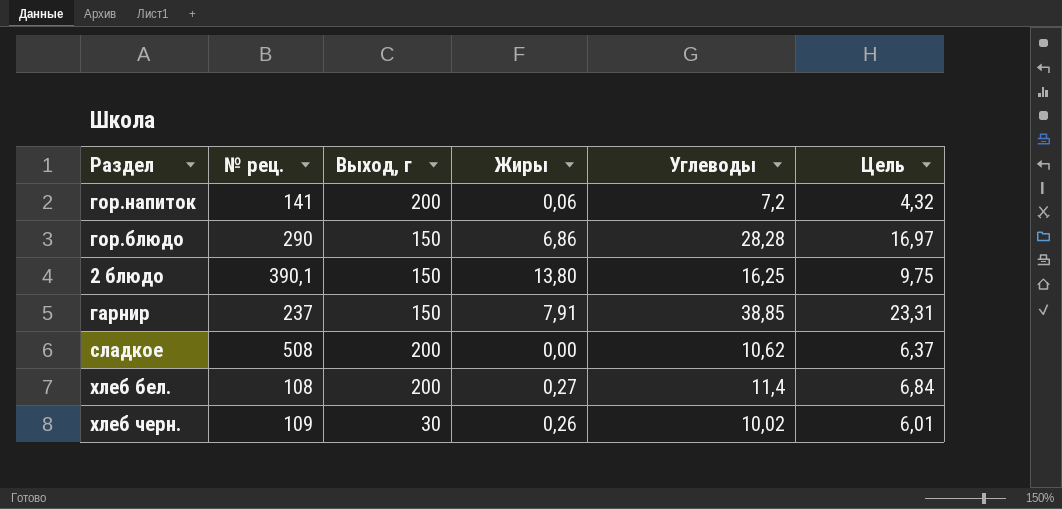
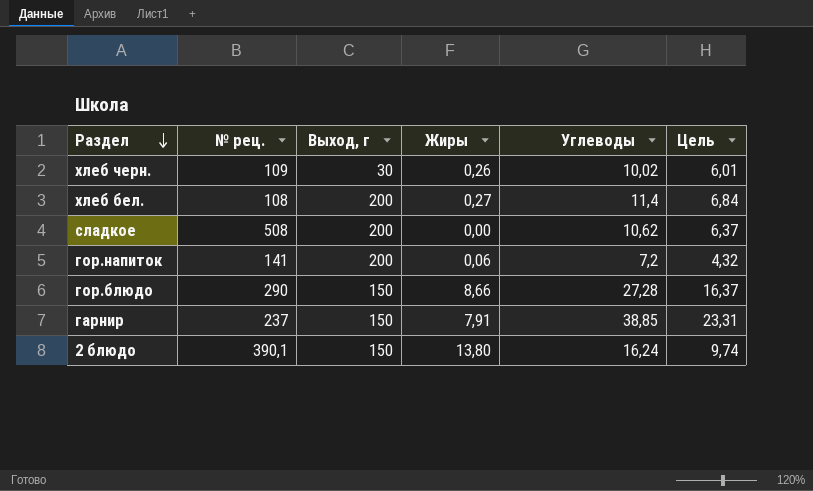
row order: none -> Раздел descending
гор.блюдо | Жиры: 6,86 -> 8,66
гор.блюдо | Углеводы: 28,28 -> 27,28
гор.блюдо | Цель: 16,97 -> 16,37
2 блюдо | Углеводы: 16,25 -> 16,24
2 блюдо | Цель: 9,75 -> 9,74

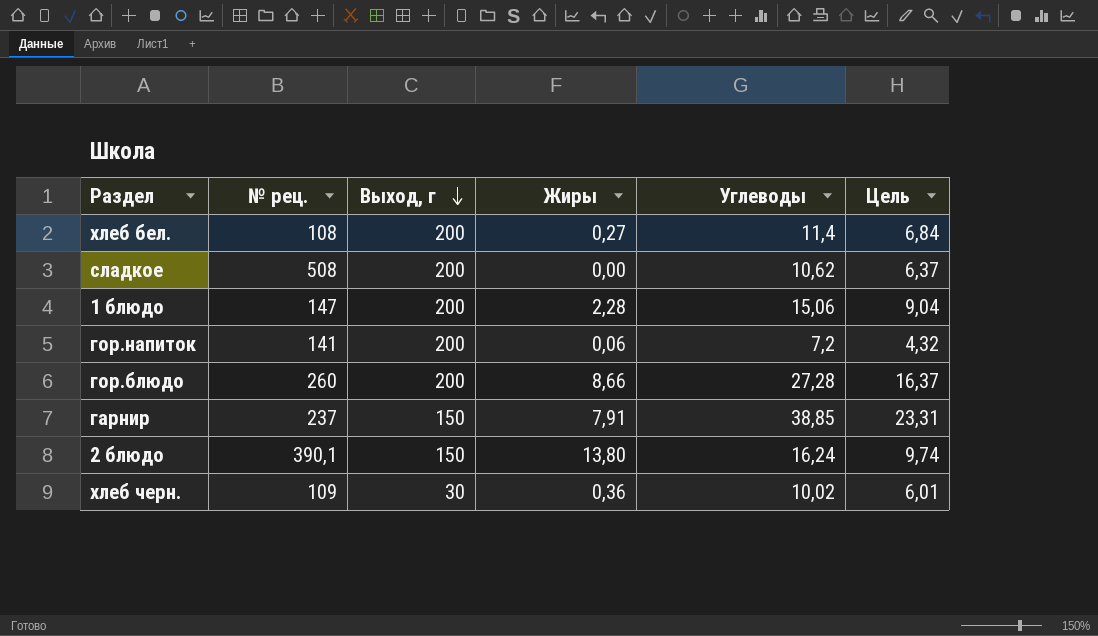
row order: Раздел descending -> Выход, г descending
row 1 блюдо: none -> 147 | 200 | 2,28 | 15,06 | 9,04
гор.блюдо | № рец.: 290 -> 260
гор.блюдо | Выход, г: 150 -> 200
хлеб черн. | Жиры: 0,26 -> 0,36

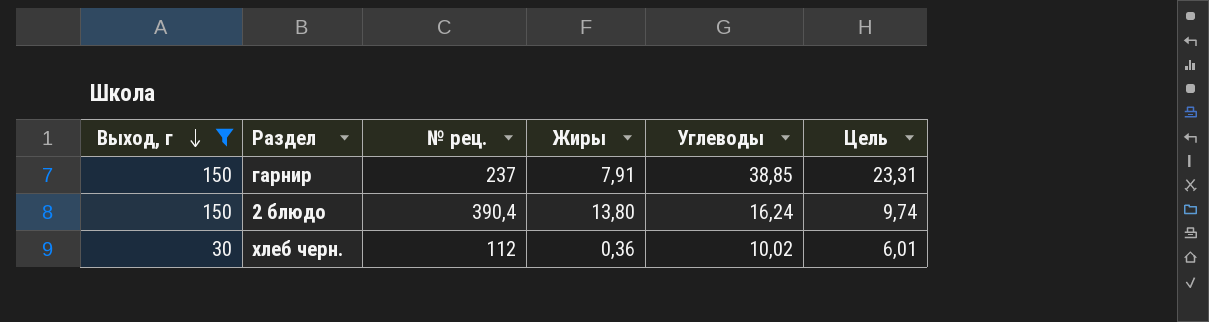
filter: none -> Выход, г != 200
column Выход, г | position: 3 -> 1
2 блюдо | № рец.: 390,1 -> 390,4
хлеб черн. | № рец.: 109 -> 112

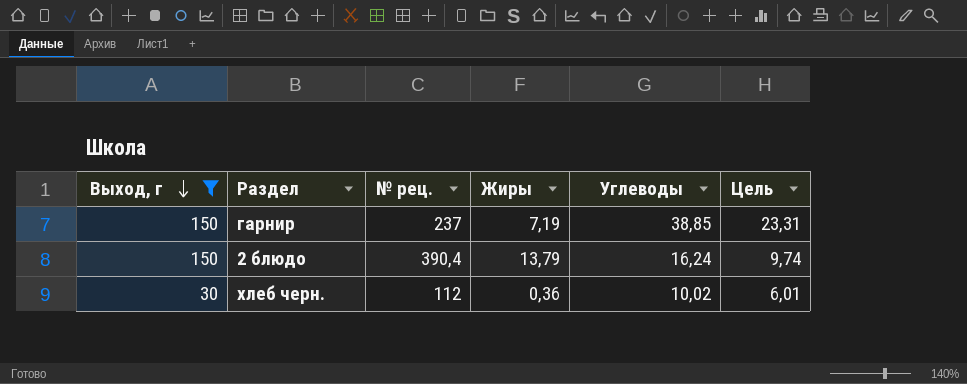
гарнир | Жиры: 7,91 -> 7,19
2 блюдо | Жиры: 13,80 -> 13,79

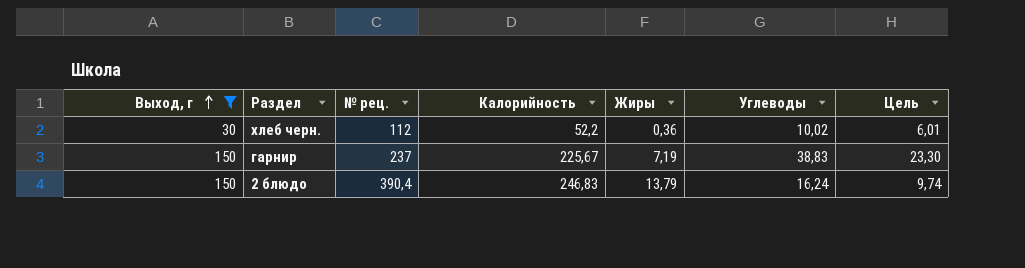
row order: Выход, г descending -> Выход, г ascending
column Калорийность | position: none -> 4
гарнир | Углеводы: 38,85 -> 38,83
гарнир | Цель: 23,31 -> 23,30

